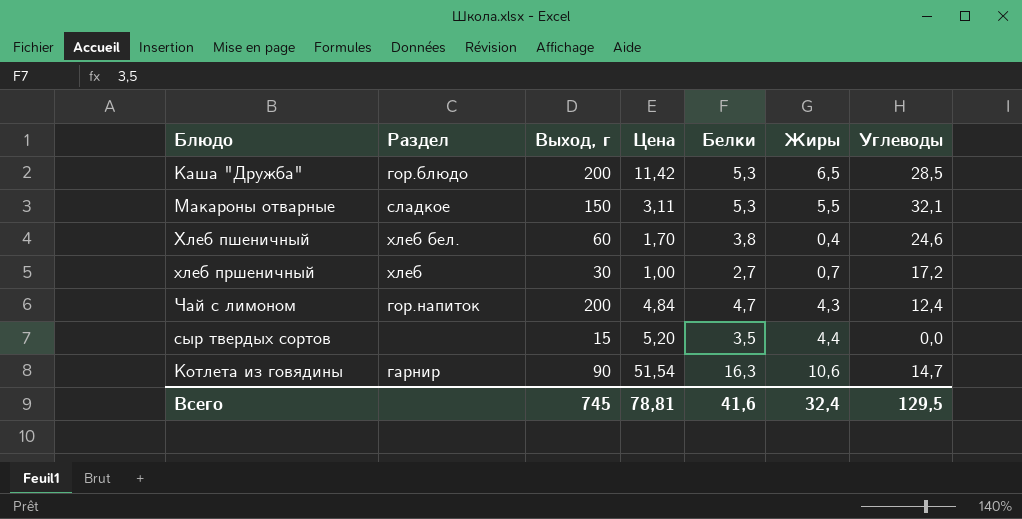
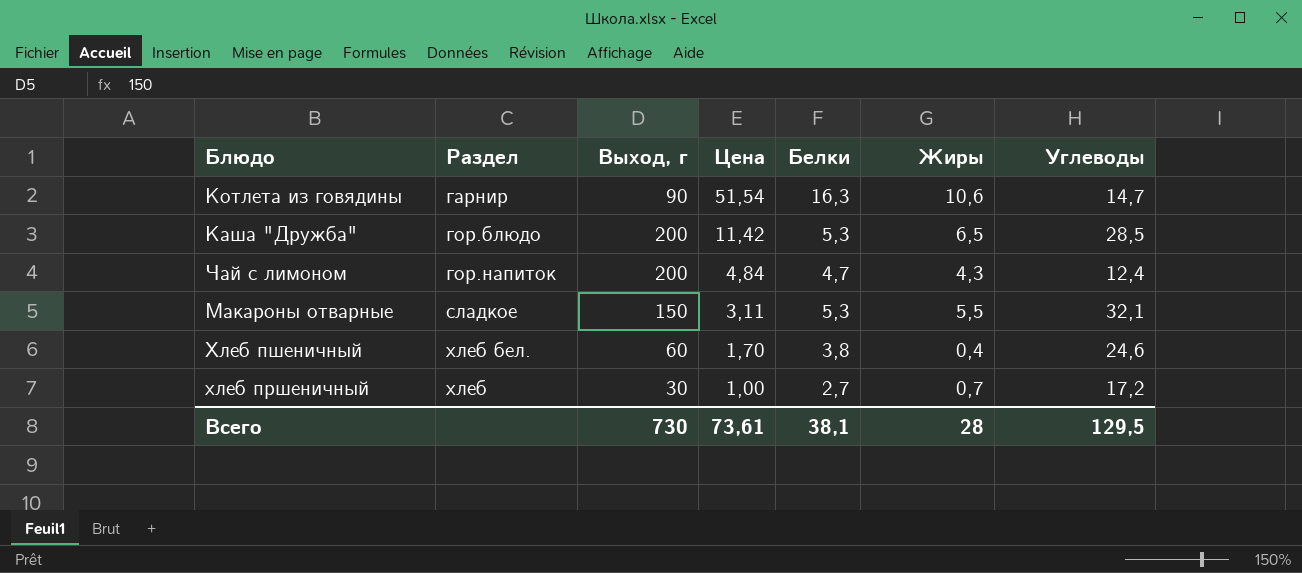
row order: none -> Цена descending
row сыр твердых сортов: none | 15 | 5,20 | 3,5 | 4,4 | 0,0 -> none
Всего | Выход, г: 745 -> 730
Всего | Цена: 78,81 -> 73,61
Всего | Белки: 41,6 -> 38,1
Всего | Жиры: 32,4 -> 28

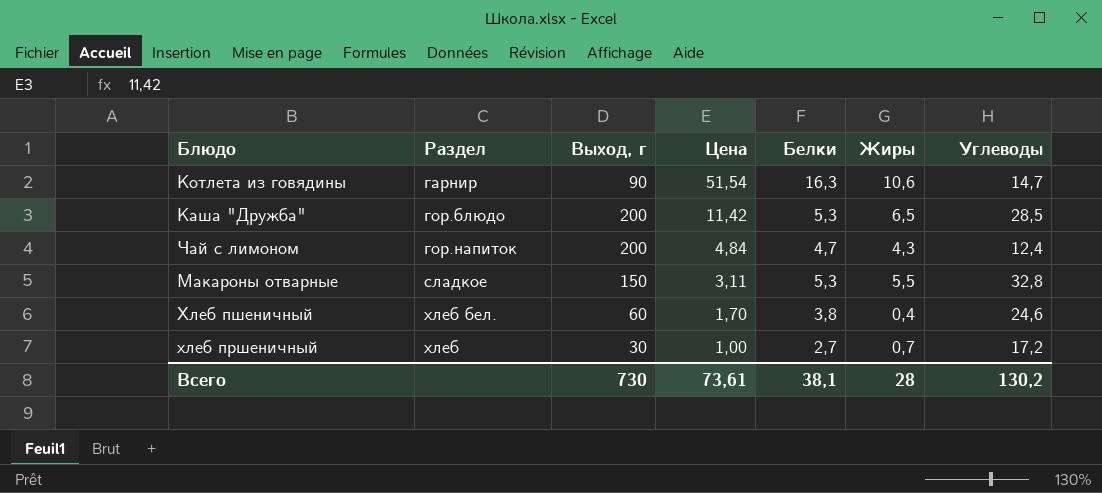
Макароны отварные | Углеводы: 32,1 -> 32,8
Всего | Углеводы: 129,5 -> 130,2

